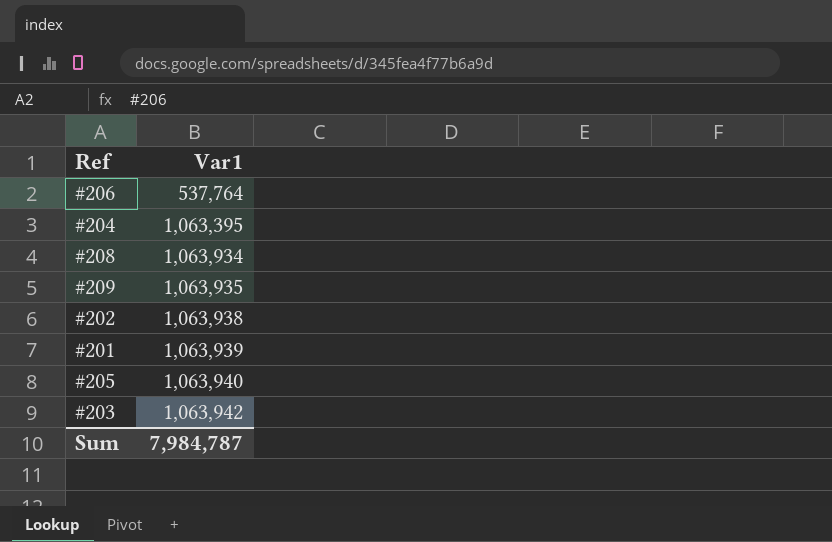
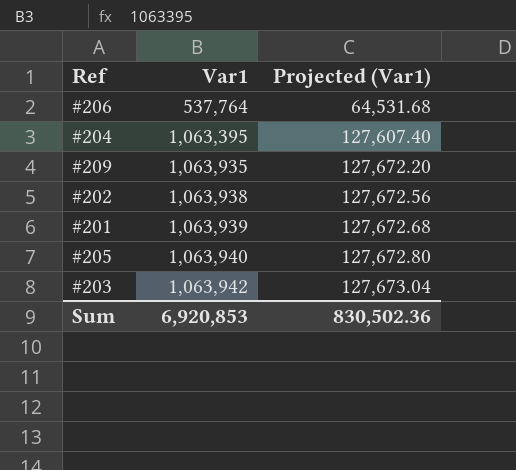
column Projected (Var1) | formula: none -> [Var1] * 0.12
row #208: 1,063,934 -> none
Sum | Var1: 7,984,787 -> 6,920,853

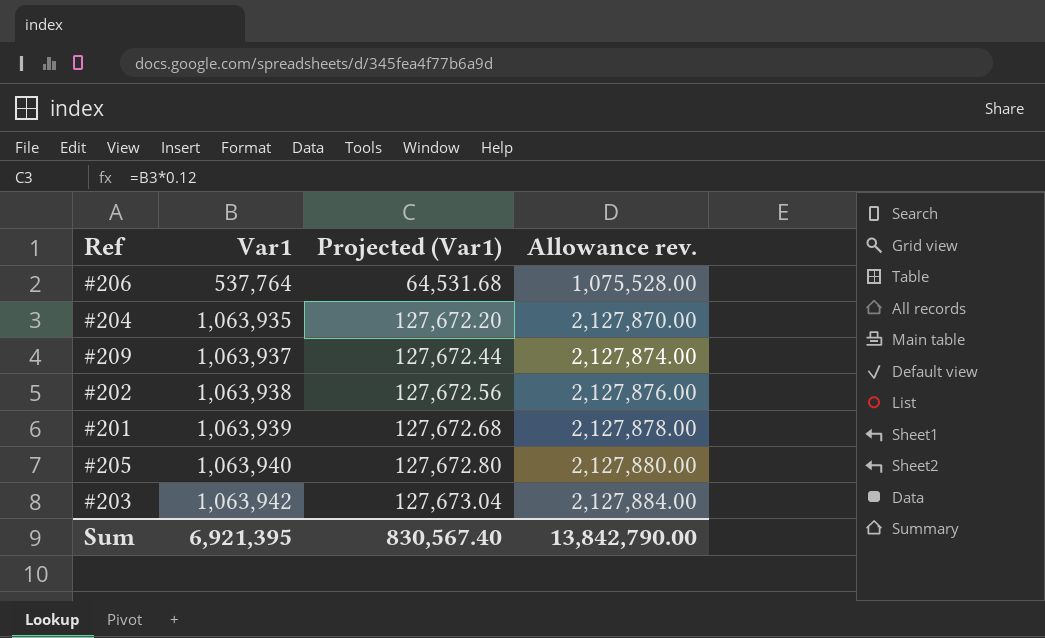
column Allowance rev. | formula: none -> [Var1] * 2
#204 | Var1: 1,063,395 -> 1,063,935
#204 | Projected (Var1): 127,607.40 -> 127,672.20
#209 | Var1: 1,063,935 -> 1,063,937
#209 | Projected (Var1): 127,672.20 -> 127,672.44
Sum | Var1: 6,920,853 -> 6,921,395
Sum | Projected (Var1): 830,502.36 -> 830,567.40

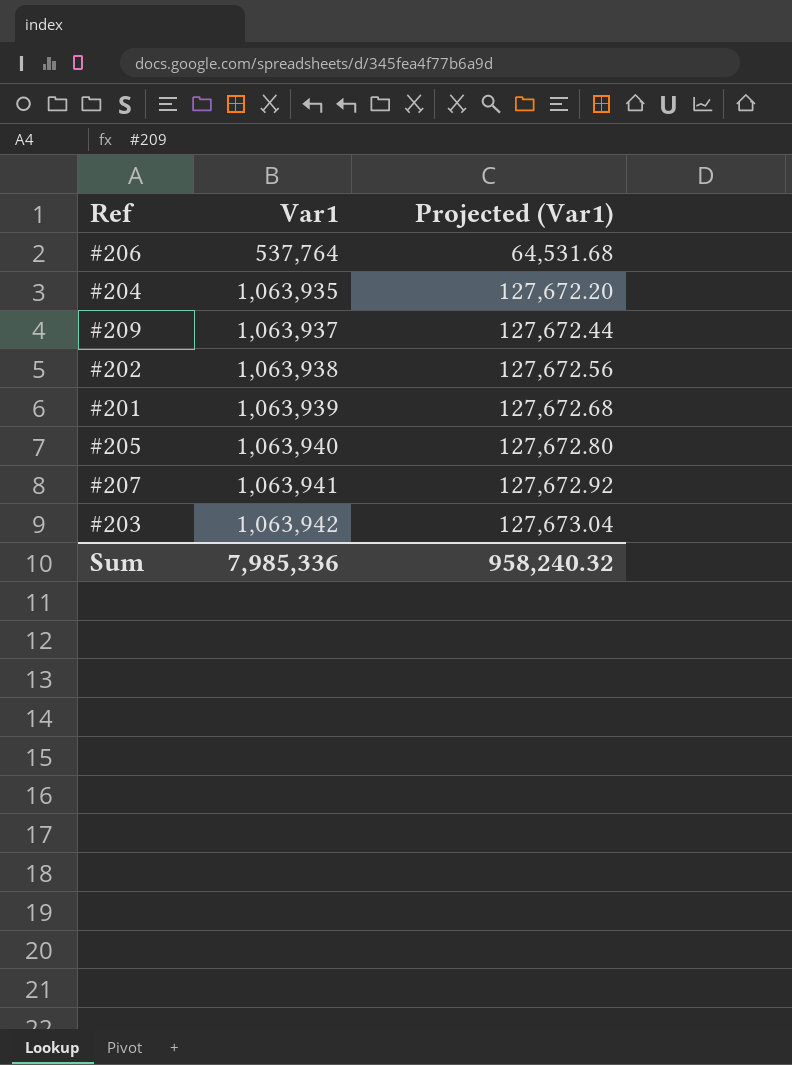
column Allowance rev. | formula: [Var1] * 2 -> none
row #207: none -> 1,063,941 | 127,672.92
Sum | Var1: 6,921,395 -> 7,985,336
Sum | Projected (Var1): 830,567.40 -> 958,240.32

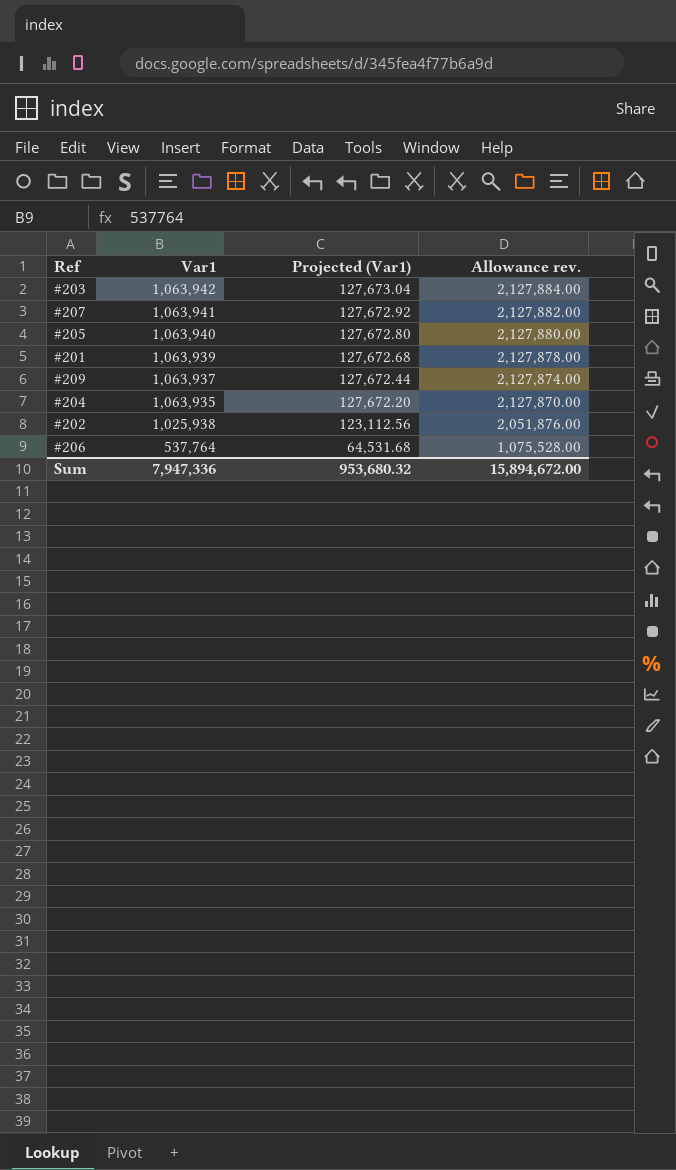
row order: Var1 ascending -> Var1 descending
column Allowance rev. | formula: none -> [Var1] * 2
#202 | Var1: 1,063,938 -> 1,025,938
#202 | Projected (Var1): 127,672.56 -> 123,112.56
Sum | Var1: 7,985,336 -> 7,947,336
Sum | Projected (Var1): 958,240.32 -> 953,680.32

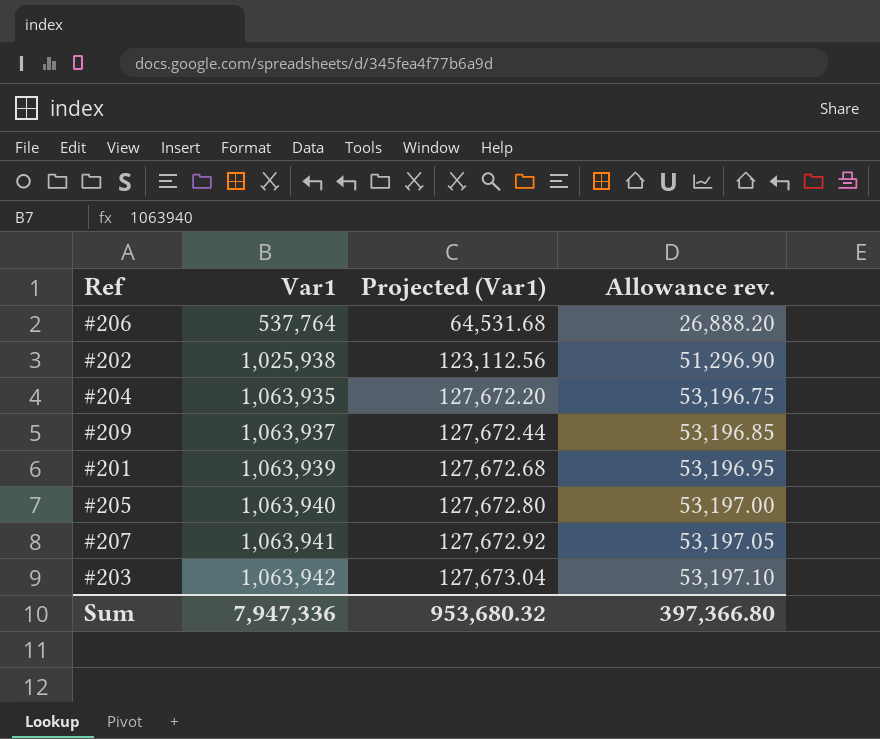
row order: Var1 descending -> Var1 ascending
column Allowance rev. | formula: [Var1] * 2 -> [Var1] * 0.05
Sum | Allowance rev.: 15,894,672.00 -> 397,366.80

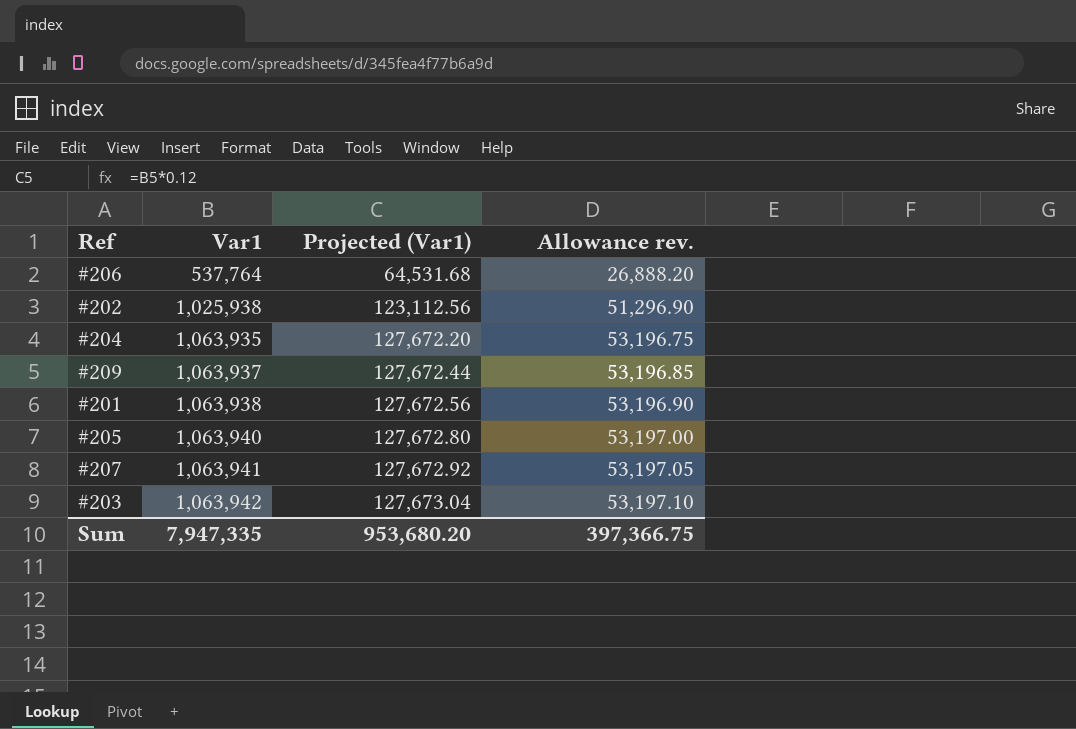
#201 | Var1: 1,063,939 -> 1,063,938
#201 | Projected (Var1): 127,672.68 -> 127,672.56
#201 | Allowance rev.: 53,196.95 -> 53,196.90
Sum | Var1: 7,947,336 -> 7,947,335
Sum | Projected (Var1): 953,680.32 -> 953,680.20
Sum | Allowance rev.: 397,366.80 -> 397,366.75

